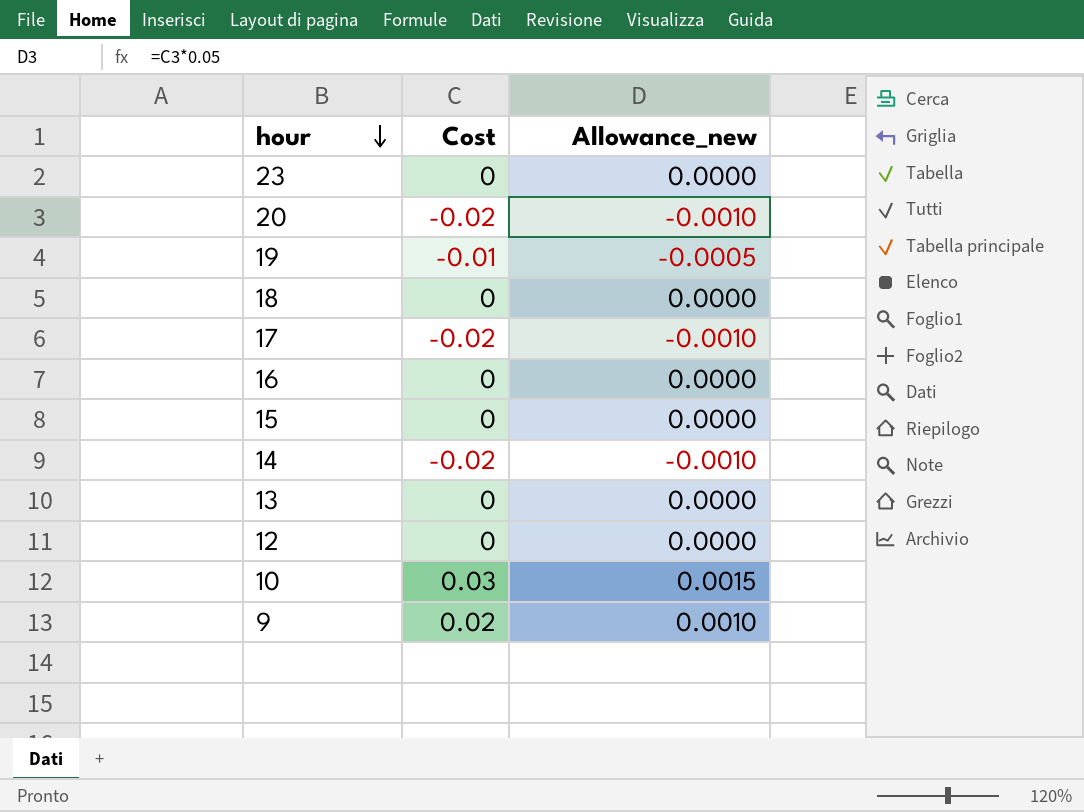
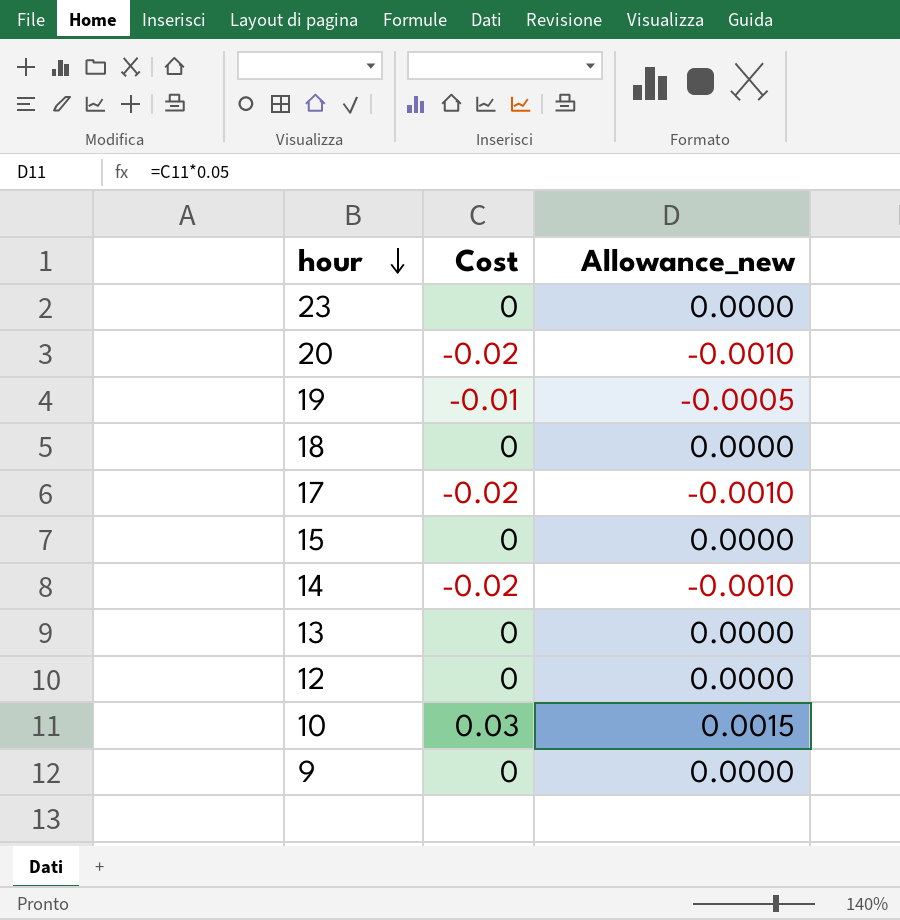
row 16: 0 | 0.0000 -> none
9 | Cost: 0.02 -> 0
9 | Allowance_new: 0.0010 -> 0.0000

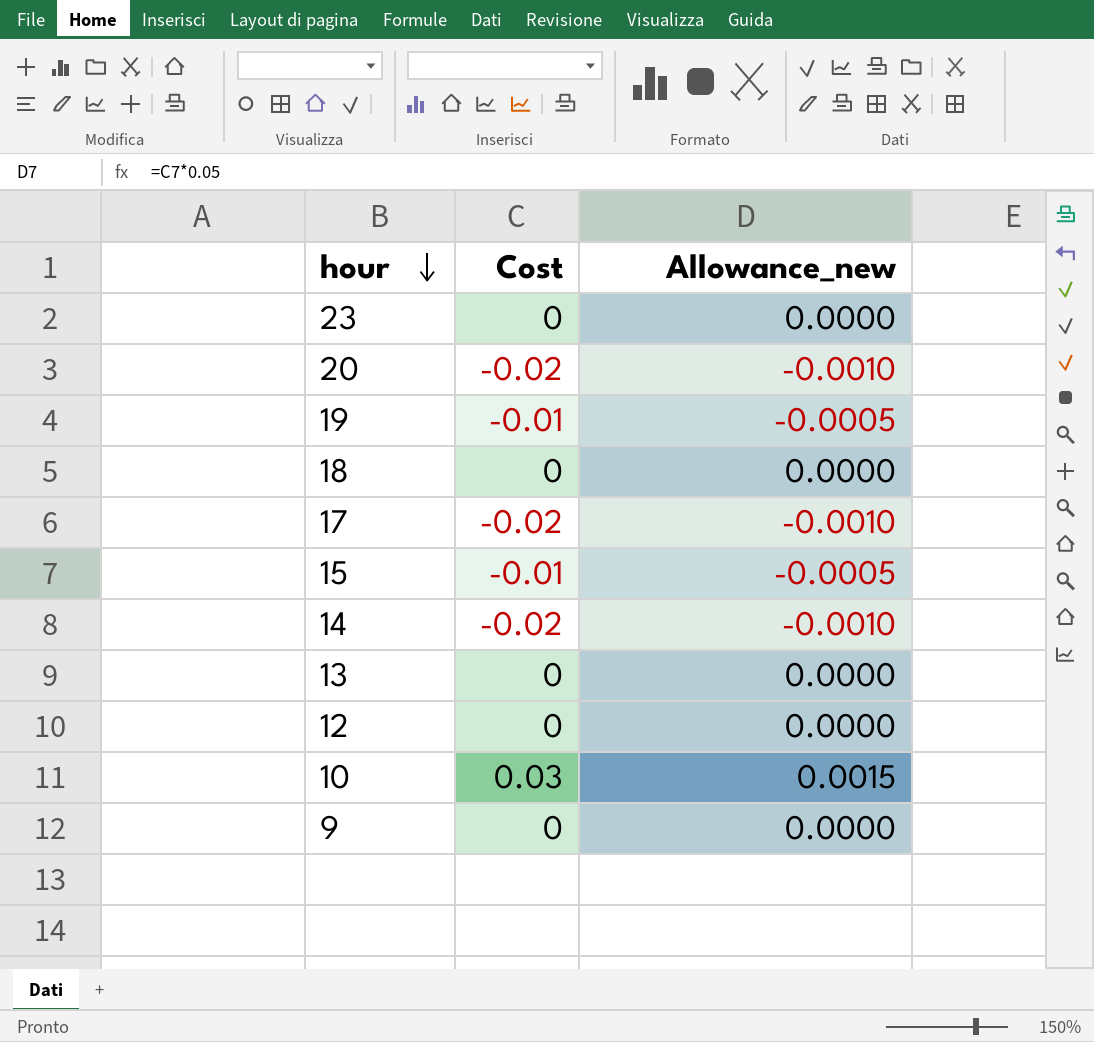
15 | Cost: 0 -> -0.01
15 | Allowance_new: 0.0000 -> -0.0005

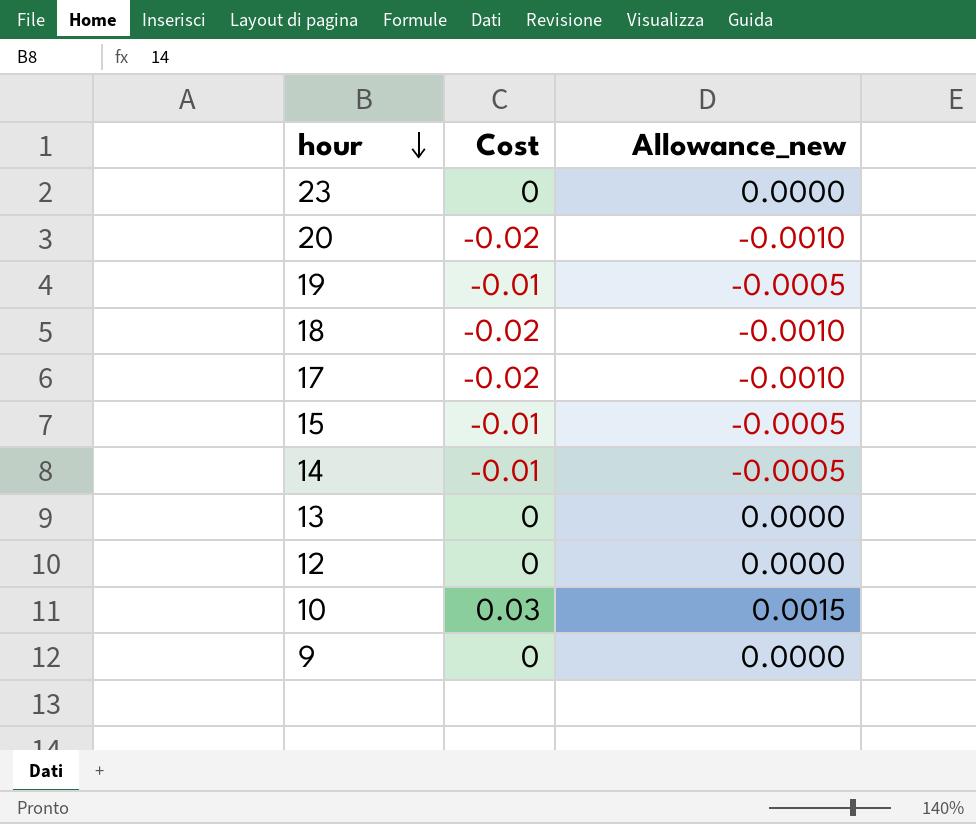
18 | Cost: 0 -> -0.02
18 | Allowance_new: 0.0000 -> -0.0010
14 | Cost: -0.02 -> -0.01
14 | Allowance_new: -0.0010 -> -0.0005

